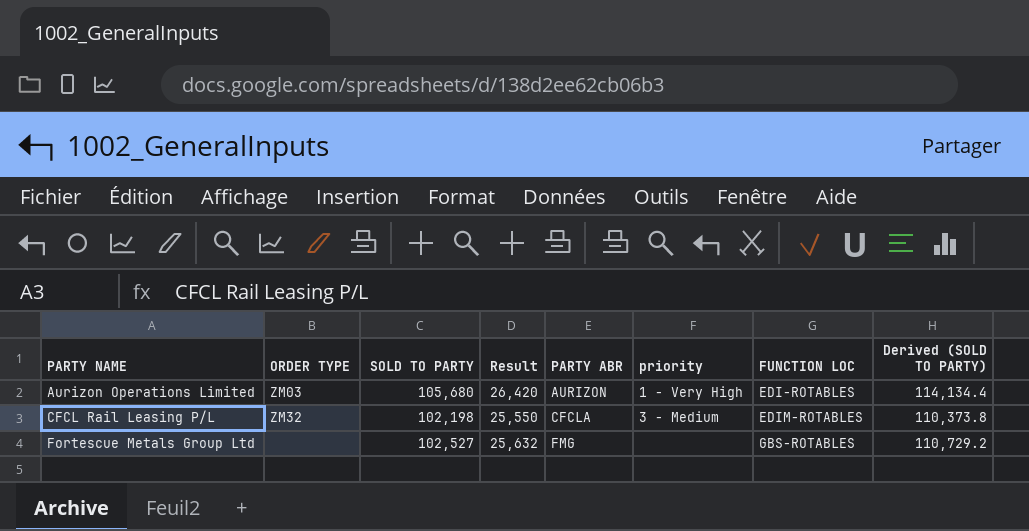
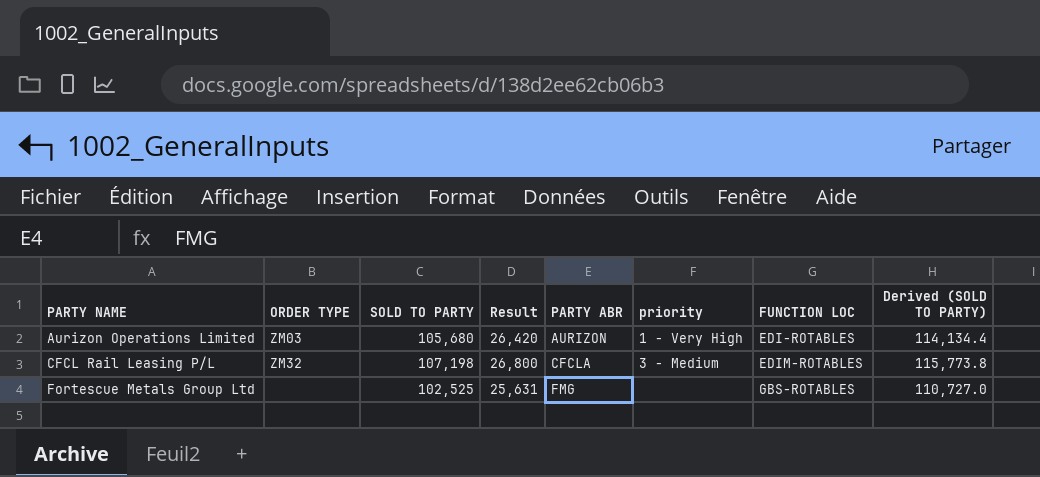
CFCL Rail Leasing P/L | SOLD TO PARTY: 102,198 -> 107,198
CFCL Rail Leasing P/L | Result: 25,550 -> 26,800
CFCL Rail Leasing P/L | Derived (SOLD TO PARTY): 110,373.8 -> 115,773.8
Fortescue Metals Group Ltd | SOLD TO PARTY: 102,527 -> 102,525
Fortescue Metals Group Ltd | Result: 25,632 -> 25,631
Fortescue Metals Group Ltd | Derived (SOLD TO PARTY): 110,729.2 -> 110,727.0

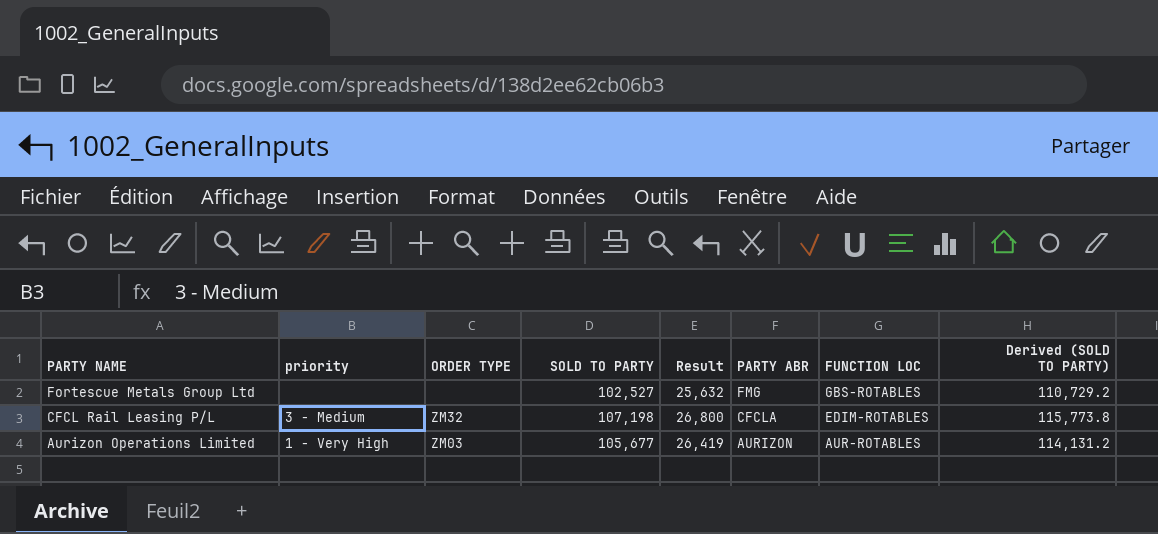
row order: PARTY NAME ascending -> PARTY NAME descending
column priority | position: 6 -> 2
Fortescue Metals Group Ltd | SOLD TO PARTY: 102,525 -> 102,527
Fortescue Metals Group Ltd | Result: 25,631 -> 25,632
Fortescue Metals Group Ltd | Derived (SOLD TO PARTY): 110,727.0 -> 110,729.2
Aurizon Operations Limited | SOLD TO PARTY: 105,680 -> 105,677
Aurizon Operations Limited | Result: 26,420 -> 26,419
Aurizon Operations Limited | FUNCTION LOC: EDI-ROTABLES -> AUR-ROTABLES
Aurizon Operations Limited | Derived (SOLD TO PARTY): 114,134.4 -> 114,131.2

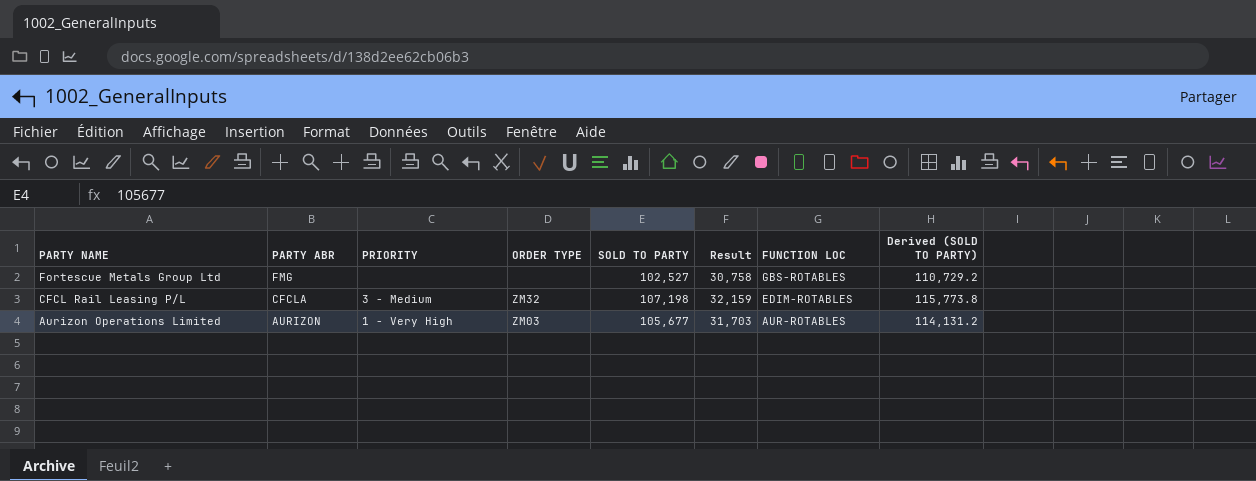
column PARTY ABR | position: 6 -> 2
column name: priority -> PRIORITY
column Result | formula: [SOLD TO PARTY] * 0.25 -> [SOLD TO PARTY] * 0.3

